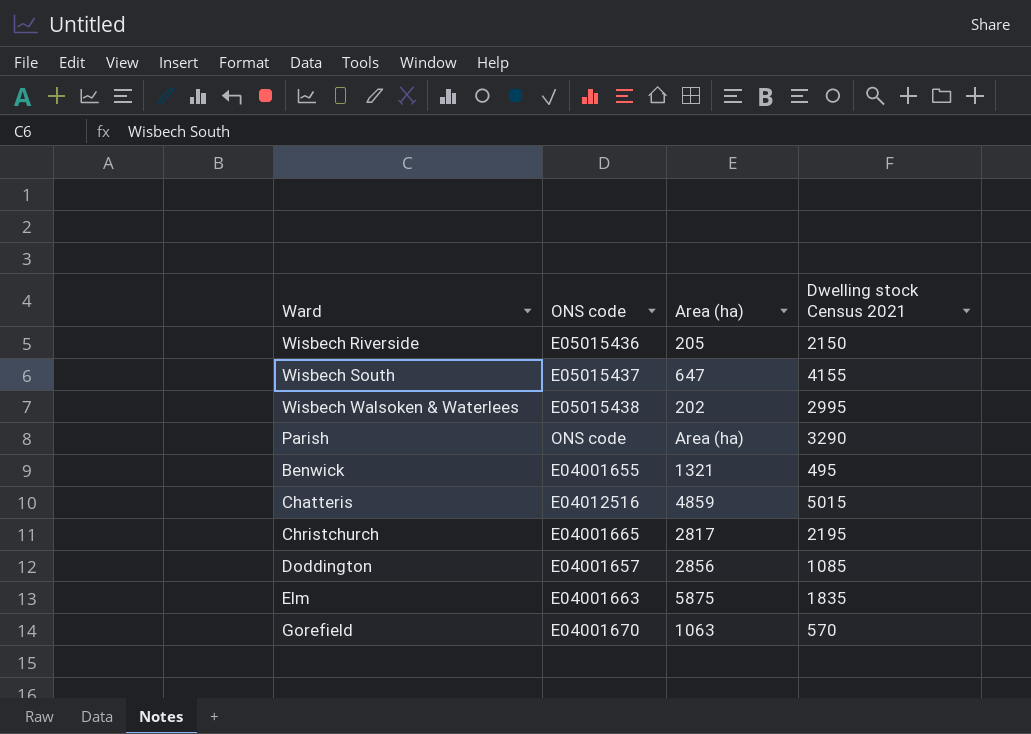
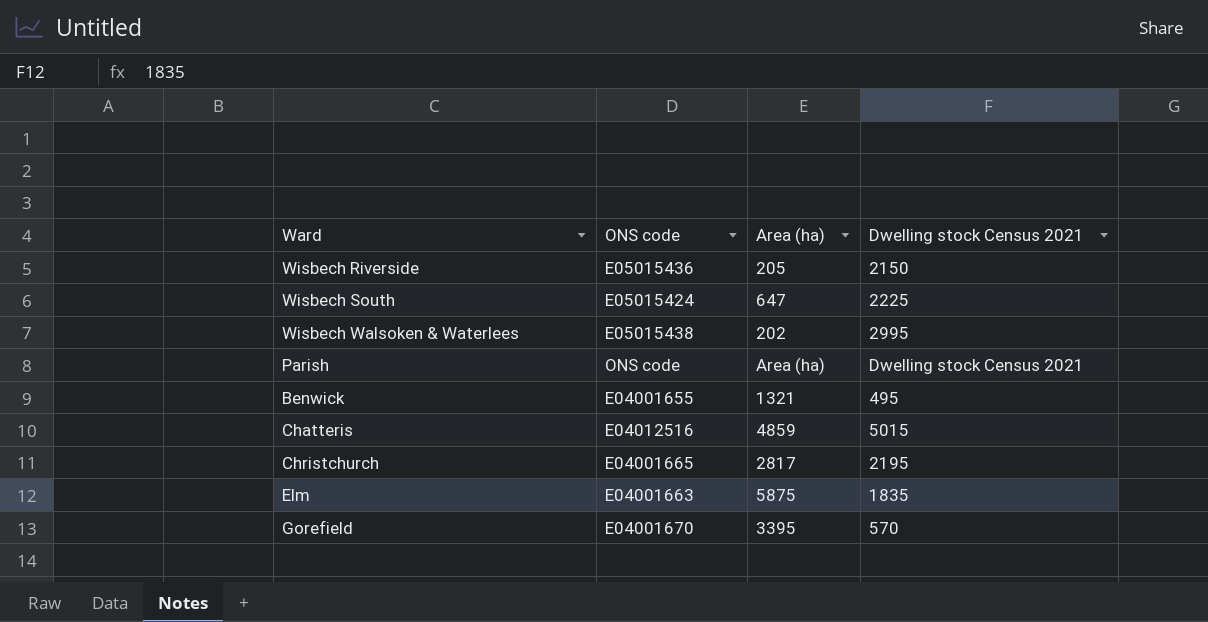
row Doddington: E04001657 | 2856 | 1085 -> none
Wisbech South | ONS code: E05015437 -> E05015424
Wisbech South | Dwelling stock Census 2021: 4155 -> 2225
Parish | Dwelling stock Census 2021: 3290 -> Dwelling stock Census 2021
Gorefield | Area (ha): 1063 -> 3395

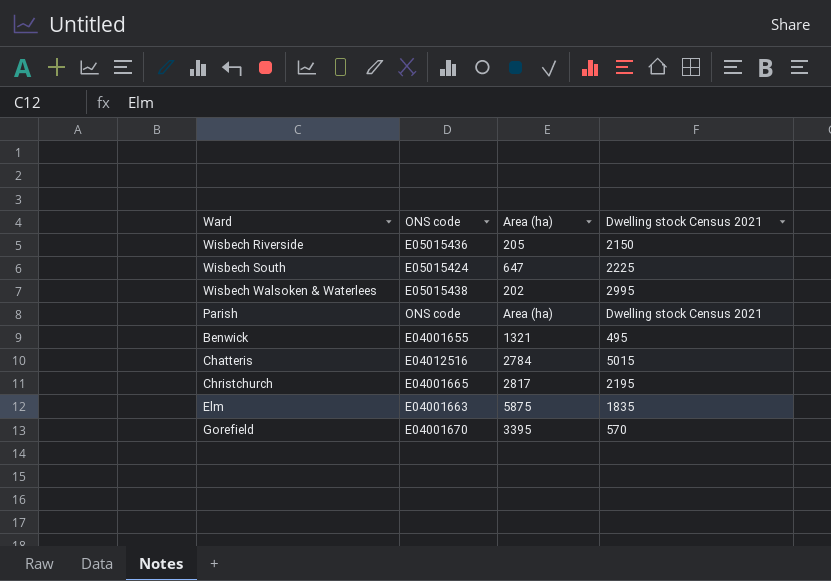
Chatteris | Area (ha): 4859 -> 2784

